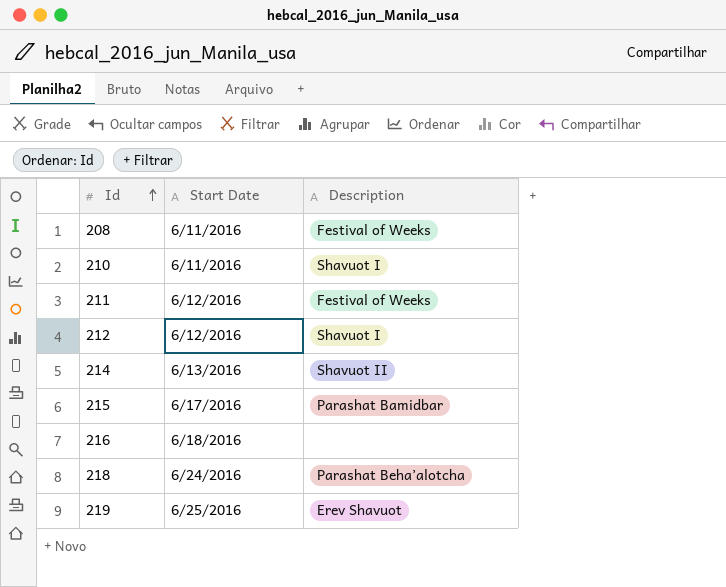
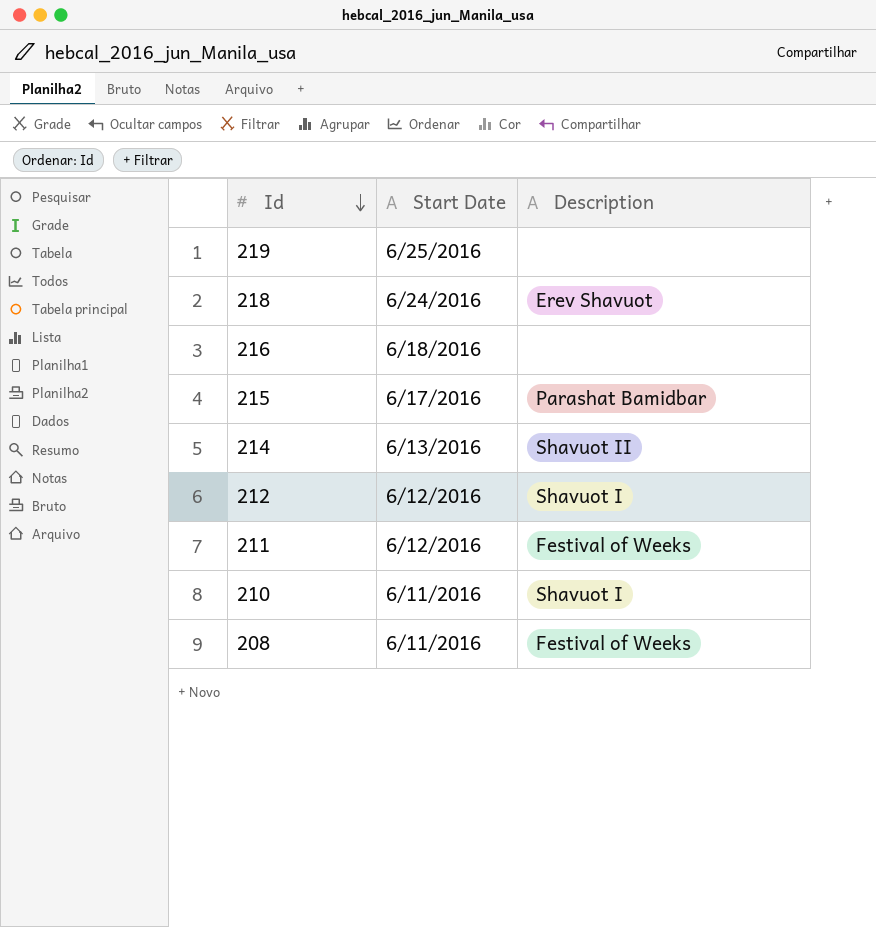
row order: Id ascending -> Id descending
219 | Description: Erev Shavuot -> none
218 | Description: Parashat Beha’alotcha -> Erev Shavuot

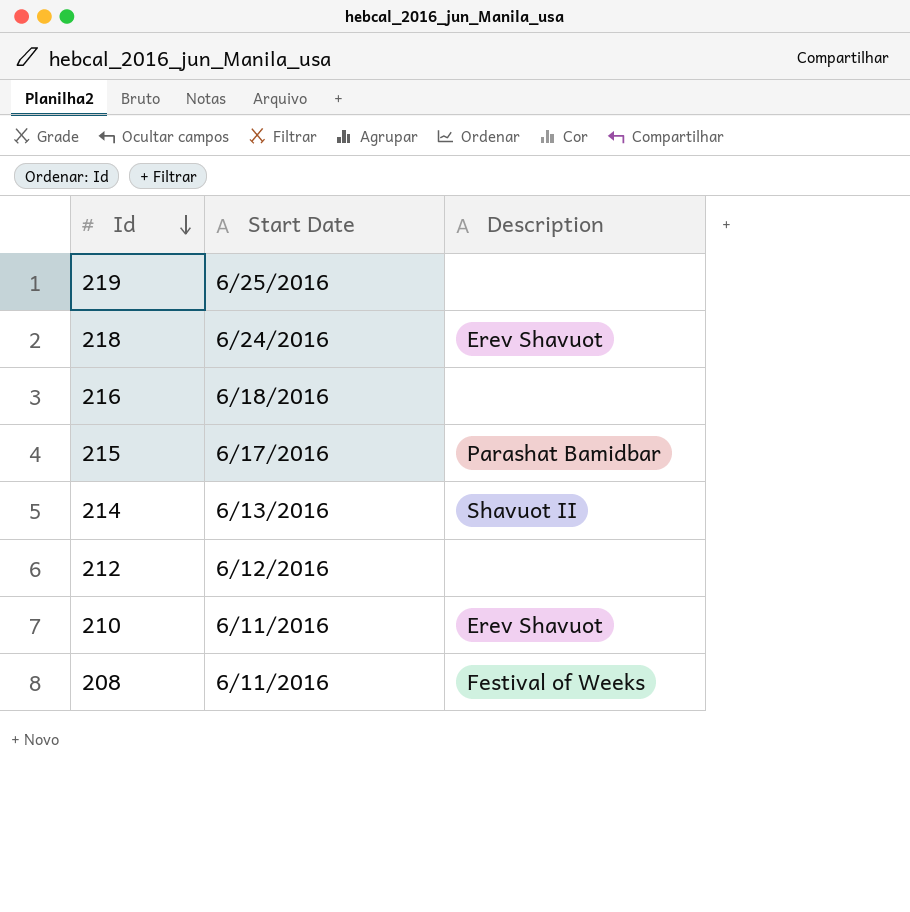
row 211: 6/12/2016 | Festival of Weeks -> none
212 | Description: Shavuot I -> none
210 | Description: Shavuot I -> Erev Shavuot

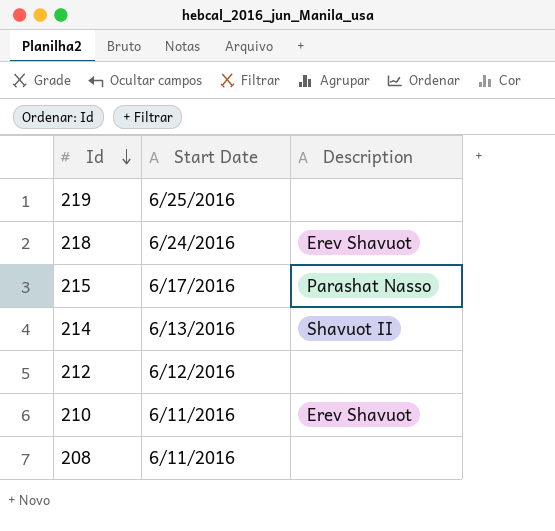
row 216: 6/18/2016 | none -> none
215 | Description: Parashat Bamidbar -> Parashat Nasso
208 | Description: Festival of Weeks -> none

